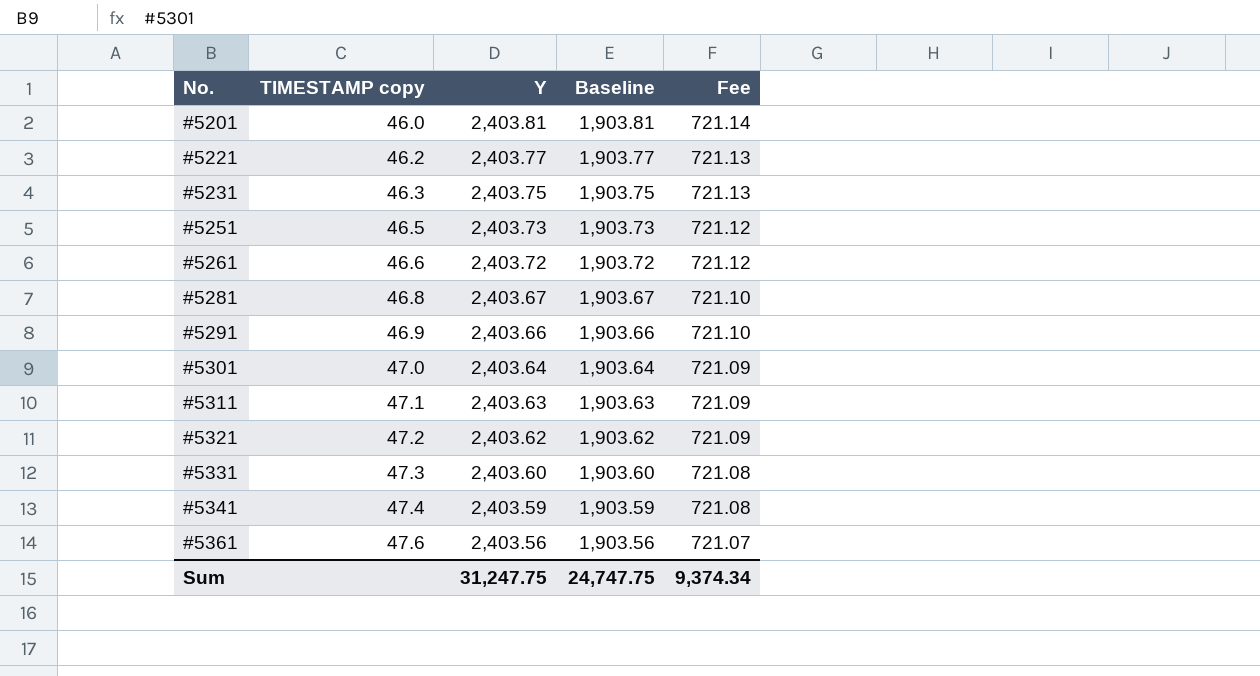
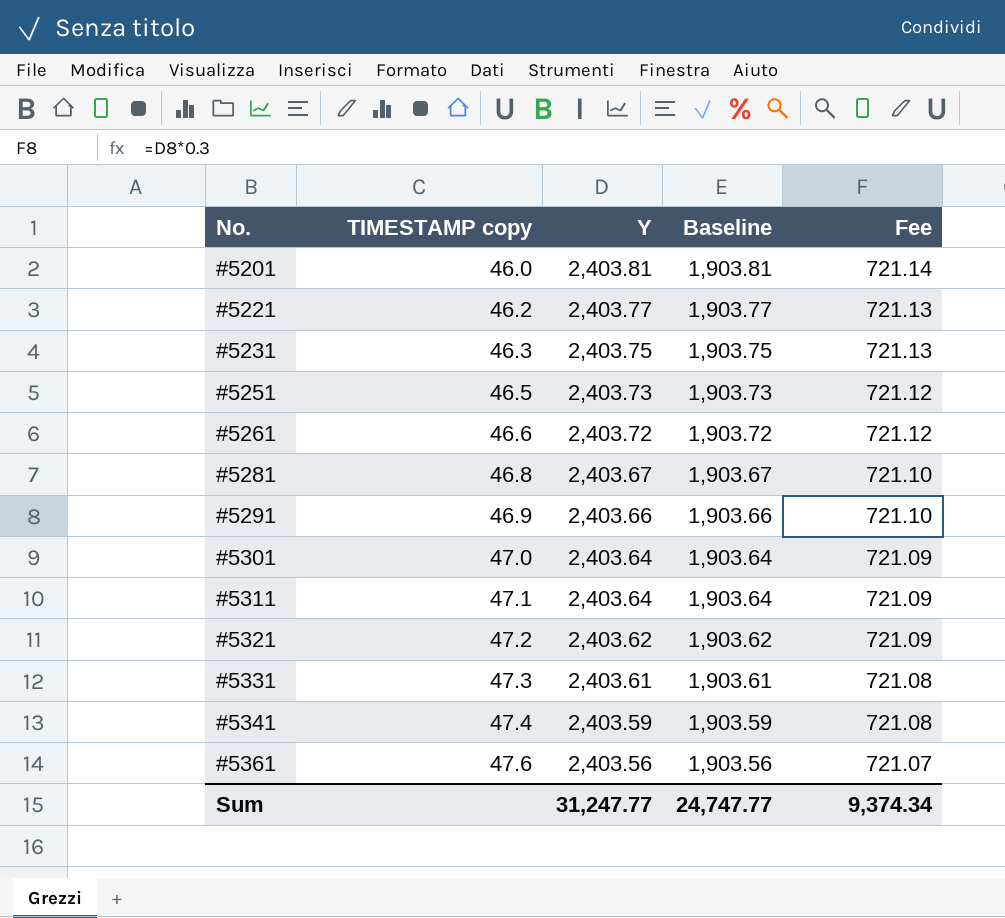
#5311 | Y: 2,403.63 -> 2,403.64
#5311 | Baseline: 1,903.63 -> 1,903.64
#5331 | Y: 2,403.60 -> 2,403.61
#5331 | Baseline: 1,903.60 -> 1,903.61
Sum | Y: 31,247.75 -> 31,247.77
Sum | Baseline: 24,747.75 -> 24,747.77

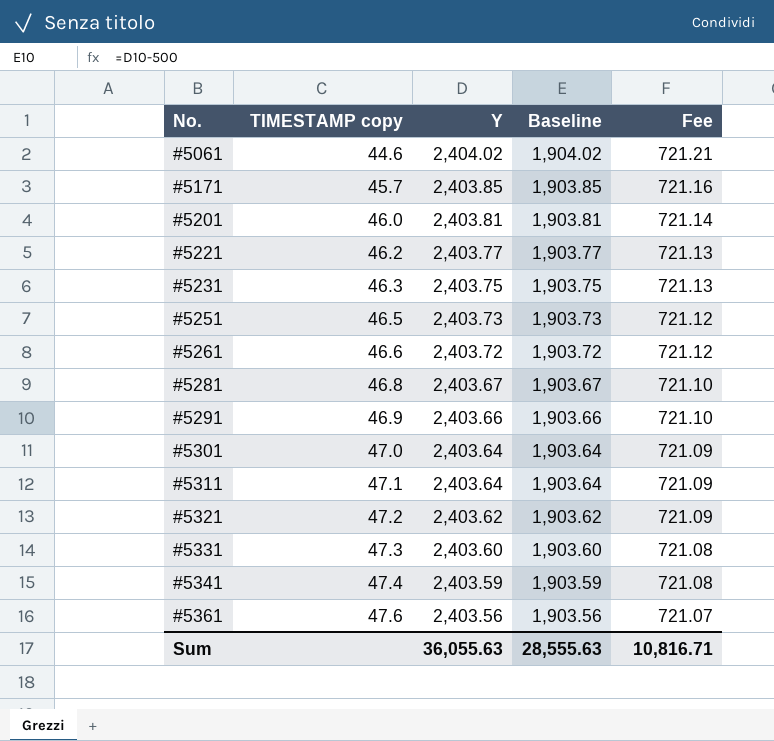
row #5061: none -> 44.6 | 2,404.02 | 1,904.02 | 721.21
row #5171: none -> 45.7 | 2,403.85 | 1,903.85 | 721.16
#5331 | Y: 2,403.61 -> 2,403.60
#5331 | Baseline: 1,903.61 -> 1,903.60
Sum | Y: 31,247.77 -> 36,055.63
Sum | Baseline: 24,747.77 -> 28,555.63
Sum | Fee: 9,374.34 -> 10,816.71

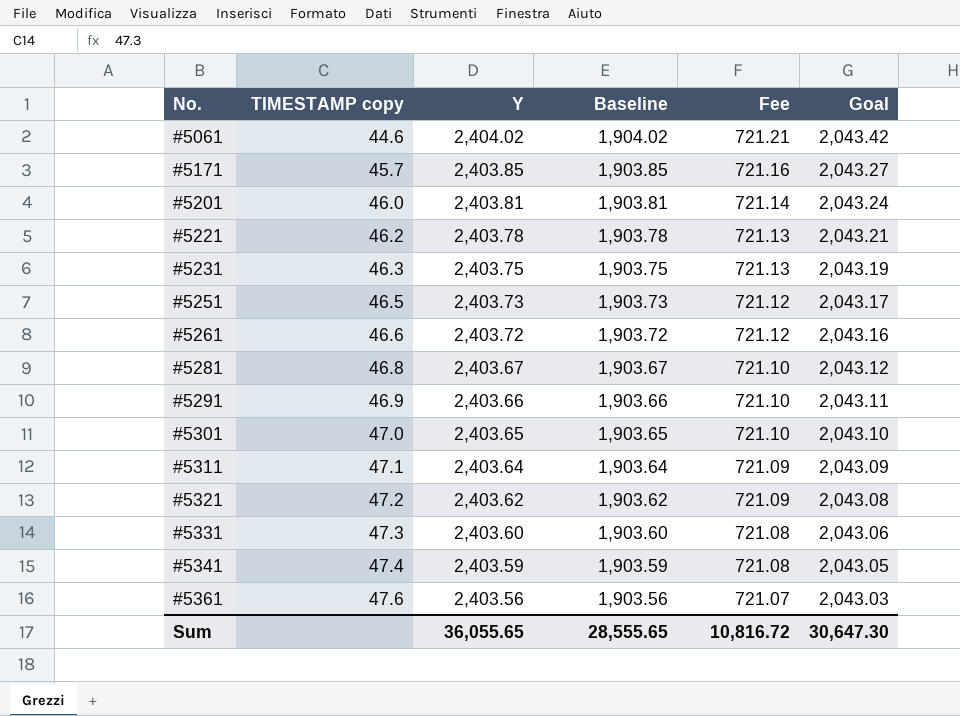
column Goal | formula: none -> [Y] * 0.85
#5221 | Y: 2,403.77 -> 2,403.78
#5221 | Baseline: 1,903.77 -> 1,903.78
#5301 | Y: 2,403.64 -> 2,403.65
#5301 | Baseline: 1,903.64 -> 1,903.65
#5301 | Fee: 721.09 -> 721.10
Sum | Y: 36,055.63 -> 36,055.65
Sum | Baseline: 28,555.63 -> 28,555.65
Sum | Fee: 10,816.71 -> 10,816.72

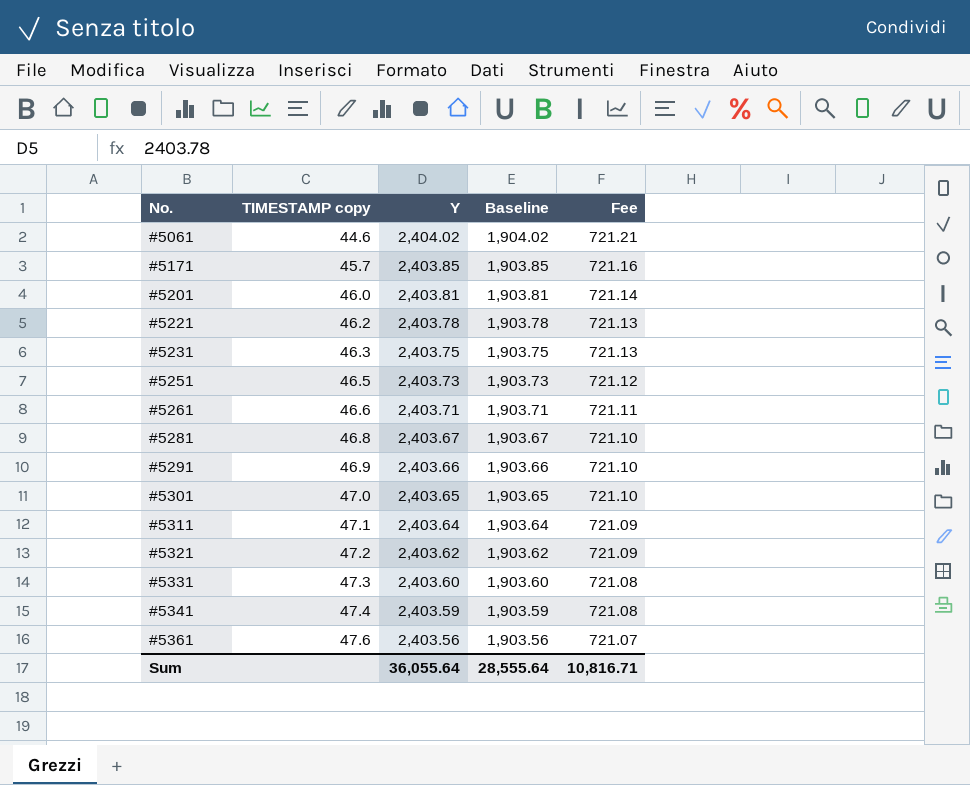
column Goal | formula: [Y] * 0.85 -> none
#5261 | Y: 2,403.72 -> 2,403.71
#5261 | Baseline: 1,903.72 -> 1,903.71
#5261 | Fee: 721.12 -> 721.11
Sum | Y: 36,055.65 -> 36,055.64
Sum | Baseline: 28,555.65 -> 28,555.64
Sum | Fee: 10,816.72 -> 10,816.71

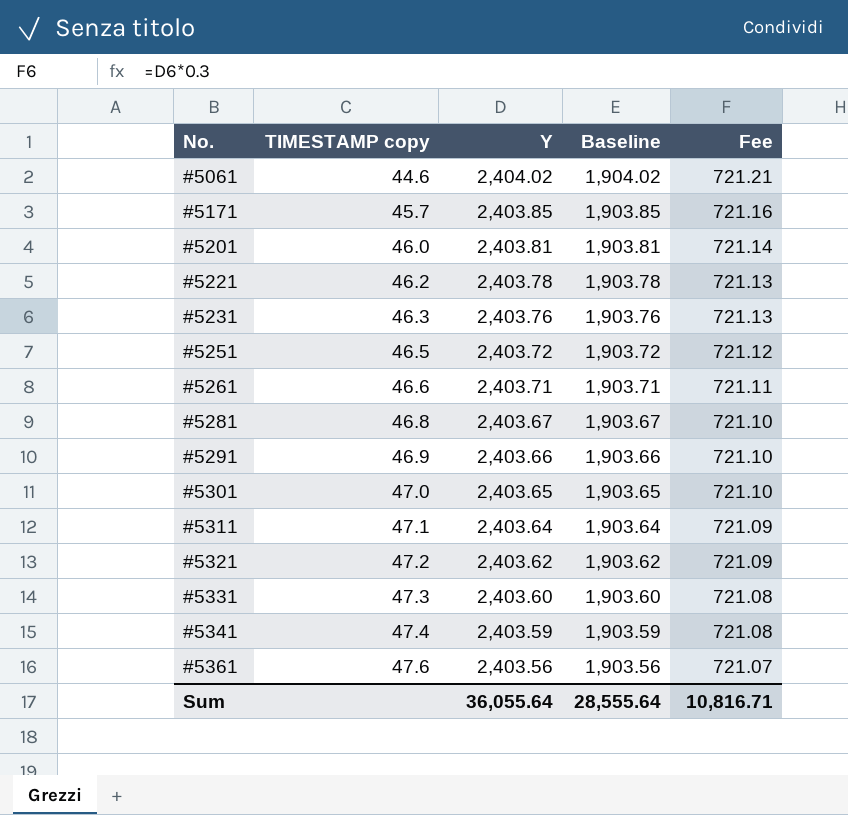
#5231 | Y: 2,403.75 -> 2,403.76
#5231 | Baseline: 1,903.75 -> 1,903.76
#5251 | Y: 2,403.73 -> 2,403.72
#5251 | Baseline: 1,903.73 -> 1,903.72

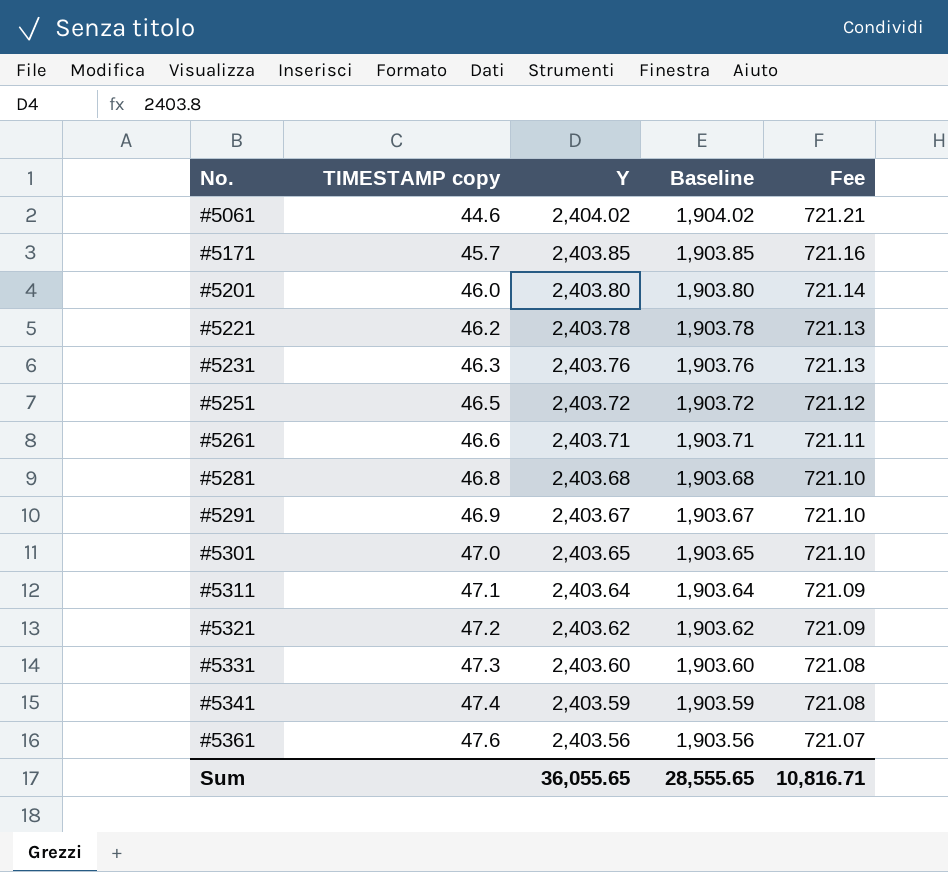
#5201 | Y: 2,403.81 -> 2,403.80
#5201 | Baseline: 1,903.81 -> 1,903.80
#5281 | Y: 2,403.67 -> 2,403.68
#5281 | Baseline: 1,903.67 -> 1,903.68
#5291 | Y: 2,403.66 -> 2,403.67
#5291 | Baseline: 1,903.66 -> 1,903.67
Sum | Y: 36,055.64 -> 36,055.65
Sum | Baseline: 28,555.64 -> 28,555.65

